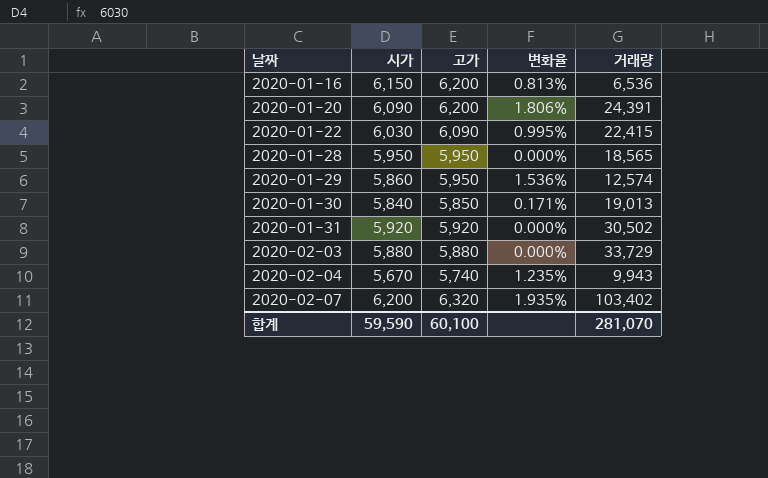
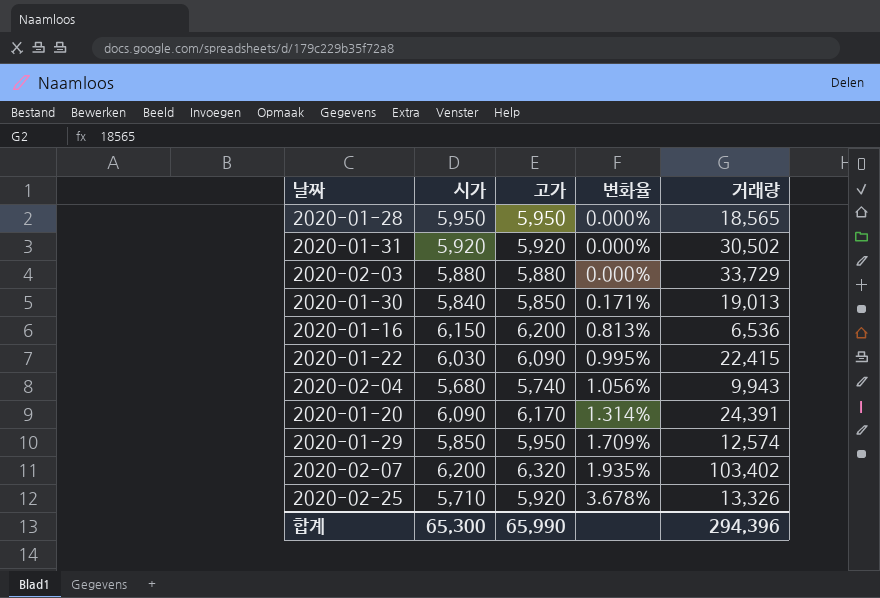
row order: 날짜 ascending -> 변화율 ascending
2020-02-04 | 시가: 5,670 -> 5,680
2020-02-04 | 변화율: 1.235% -> 1.056%
2020-01-20 | 고가: 6,200 -> 6,170
2020-01-20 | 변화율: 1.806% -> 1.314%
2020-01-29 | 시가: 5,860 -> 5,850
2020-01-29 | 변화율: 1.536% -> 1.709%
row 2020-02-25: none -> 5,710 | 5,920 | 3.678% | 13,326
합계 | 시가: 59,590 -> 65,300
합계 | 고가: 60,100 -> 65,990
합계 | 거래량: 281,070 -> 294,396

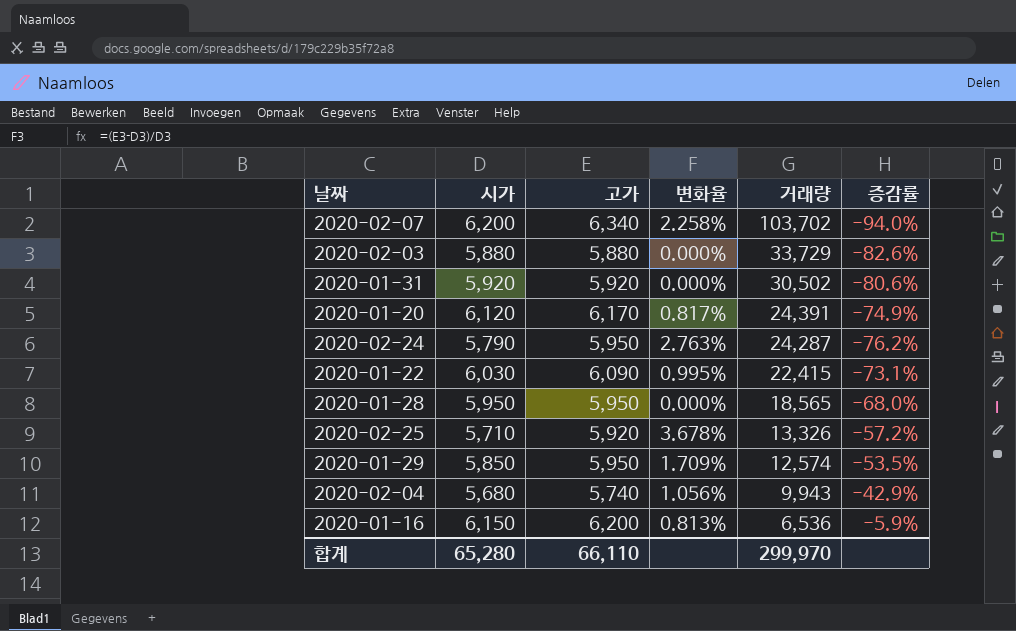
row order: 변화율 ascending -> 거래량 descending
column 증감률 | formula: none -> ([시가] - [거래량]) / [거래량]
row 2020-01-30: 5,840 | 5,850 | 0.171% | 19,013 -> none
2020-02-07 | 고가: 6,320 -> 6,340
2020-02-07 | 변화율: 1.935% -> 2.258%
2020-02-07 | 거래량: 103,402 -> 103,702
2020-01-20 | 시가: 6,090 -> 6,120
2020-01-20 | 변화율: 1.314% -> 0.817%
row 2020-02-24: none -> 5,790 | 5,950 | 2.763% | 24,287 | -76.2%
합계 | 시가: 65,300 -> 65,280
합계 | 고가: 65,990 -> 66,110
합계 | 거래량: 294,396 -> 299,970

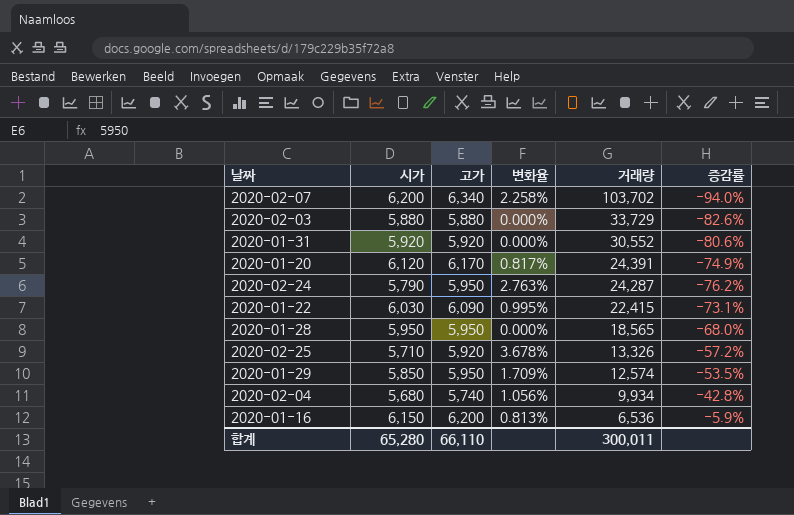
2020-01-31 | 거래량: 30,502 -> 30,552
2020-02-04 | 거래량: 9,943 -> 9,934
2020-02-04 | 증감률: -42.9% -> -42.8%
합계 | 거래량: 299,970 -> 300,011

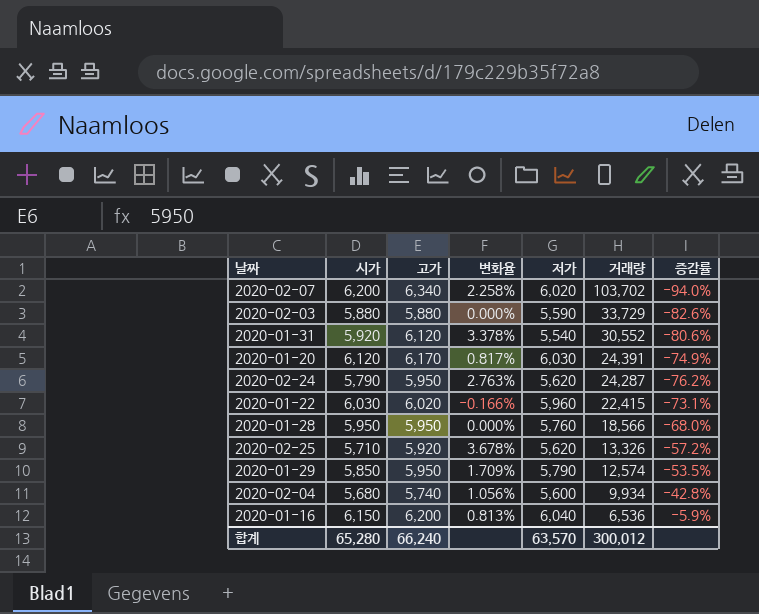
column 저가 | position: none -> 5
2020-01-31 | 고가: 5,920 -> 6,120
2020-01-31 | 변화율: 0.000% -> 3.378%
2020-01-22 | 고가: 6,090 -> 6,020
2020-01-22 | 변화율: 0.995% -> -0.166%
2020-01-28 | 거래량: 18,565 -> 18,566
합계 | 고가: 66,110 -> 66,240
합계 | 거래량: 300,011 -> 300,012

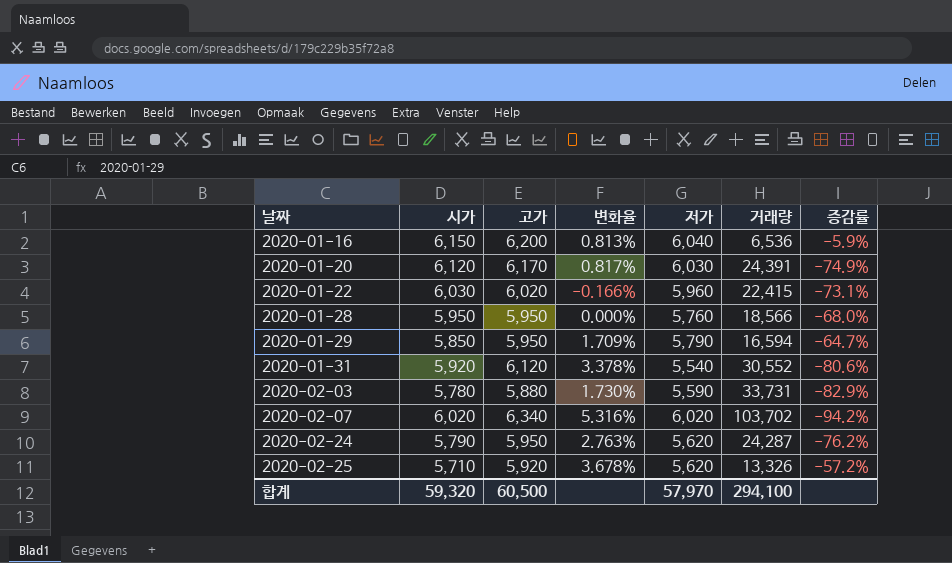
row order: 거래량 descending -> 날짜 ascending
row 2020-02-04: 5,680 | 5,740 | 1.056% | 5,600 | 9,934 | -42.8% -> none
2020-01-29 | 거래량: 12,574 -> 16,594
2020-01-29 | 증감률: -53.5% -> -64.7%
2020-02-03 | 시가: 5,880 -> 5,780
2020-02-03 | 변화율: 0.000% -> 1.730%
2020-02-03 | 거래량: 33,729 -> 33,731
2020-02-03 | 증감률: -82.6% -> -82.9%
2020-02-07 | 시가: 6,200 -> 6,020
2020-02-07 | 변화율: 2.258% -> 5.316%
2020-02-07 | 증감률: -94.0% -> -94.2%
합계 | 시가: 65,280 -> 59,320
합계 | 고가: 66,240 -> 60,500
합계 | 저가: 63,570 -> 57,970
합계 | 거래량: 300,012 -> 294,100

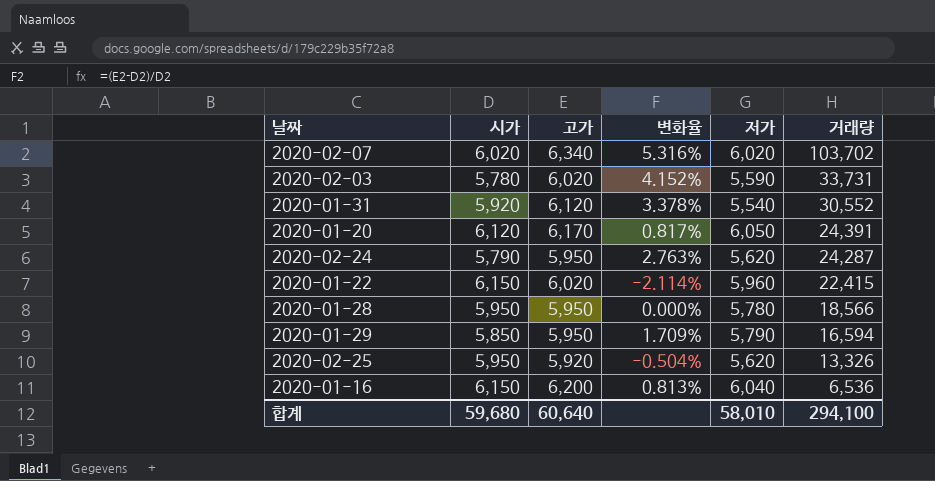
row order: 날짜 ascending -> 거래량 descending
column 증감률 | formula: ([시가] - [거래량]) / [거래량] -> none
2020-02-03 | 고가: 5,880 -> 6,020
2020-02-03 | 변화율: 1.730% -> 4.152%
2020-01-20 | 저가: 6,030 -> 6,050
2020-01-22 | 시가: 6,030 -> 6,150
2020-01-22 | 변화율: -0.166% -> -2.114%
2020-01-28 | 저가: 5,760 -> 5,780
2020-02-25 | 시가: 5,710 -> 5,950
2020-02-25 | 변화율: 3.678% -> -0.504%
합계 | 시가: 59,320 -> 59,680
합계 | 고가: 60,500 -> 60,640
합계 | 저가: 57,970 -> 58,010

